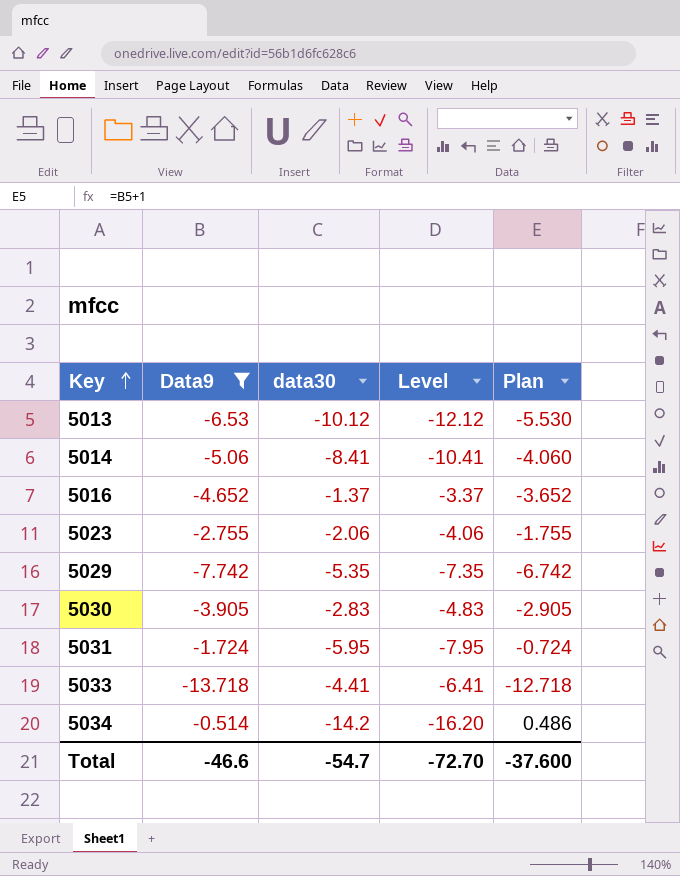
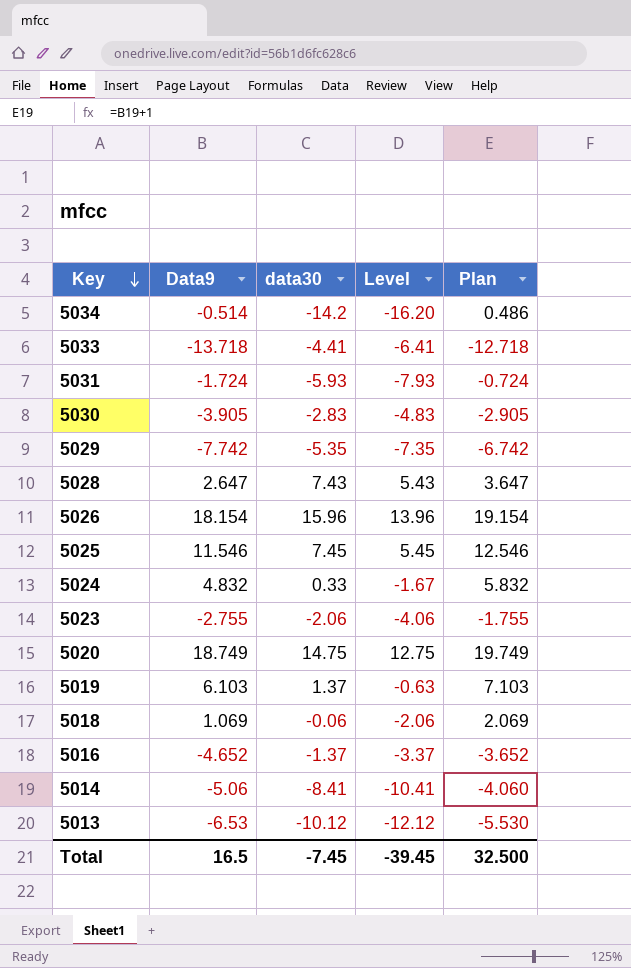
filter: Data9 <= -0.514 -> none
row order: Key ascending -> Key descending
5031 | data30: -5.95 -> -5.93
5031 | Level: -7.95 -> -7.93
Total | Data9: -46.6 -> 16.5
Total | data30: -54.7 -> -7.45
Total | Level: -72.70 -> -39.45
Total | Plan: -37.600 -> 32.500

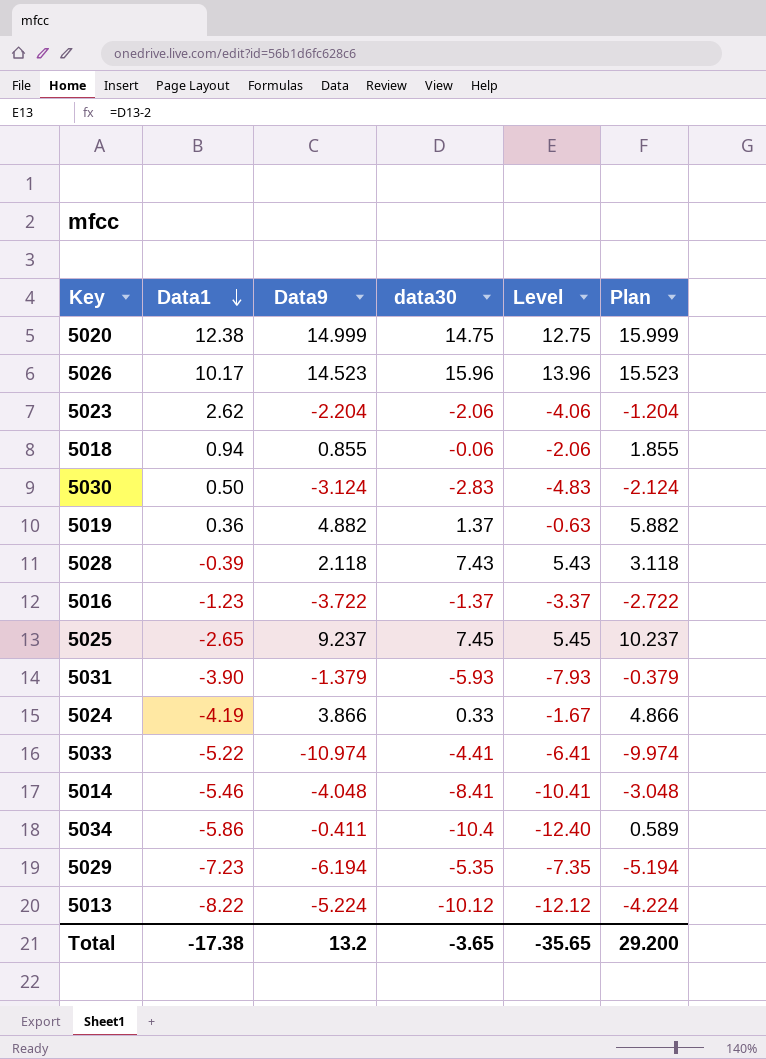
row order: Key descending -> Data1 descending
column Data1 | position: none -> 2
5020 | Data9: 18.749 -> 14.999
5020 | Plan: 19.749 -> 15.999
5026 | Data9: 18.154 -> 14.523
5026 | Plan: 19.154 -> 15.523
5023 | Data9: -2.755 -> -2.204
5023 | Plan: -1.755 -> -1.204
5018 | Data9: 1.069 -> 0.855
5018 | Plan: 2.069 -> 1.855
5030 | Data9: -3.905 -> -3.124
5030 | Plan: -2.905 -> -2.124
5019 | Data9: 6.103 -> 4.882
5019 | Plan: 7.103 -> 5.882
5028 | Data9: 2.647 -> 2.118
5028 | Plan: 3.647 -> 3.118
5016 | Data9: -4.652 -> -3.722
5016 | Plan: -3.652 -> -2.722
5025 | Data9: 11.546 -> 9.237
5025 | Plan: 12.546 -> 10.237
5031 | Data9: -1.724 -> -1.379
5031 | Plan: -0.724 -> -0.379
5024 | Data9: 4.832 -> 3.866
5024 | Plan: 5.832 -> 4.866
5033 | Data9: -13.718 -> -10.974
5033 | Plan: -12.718 -> -9.974
5014 | Data9: -5.06 -> -4.048
5014 | Plan: -4.060 -> -3.048
5034 | Data9: -0.514 -> -0.411
5034 | data30: -14.2 -> -10.4
5034 | Level: -16.20 -> -12.40
5034 | Plan: 0.486 -> 0.589
5029 | Data9: -7.742 -> -6.194
5029 | Plan: -6.742 -> -5.194
5013 | Data9: -6.53 -> -5.224
5013 | Plan: -5.530 -> -4.224
Total | Data9: 16.5 -> 13.2
Total | data30: -7.45 -> -3.65
Total | Level: -39.45 -> -35.65
Total | Plan: 32.500 -> 29.200

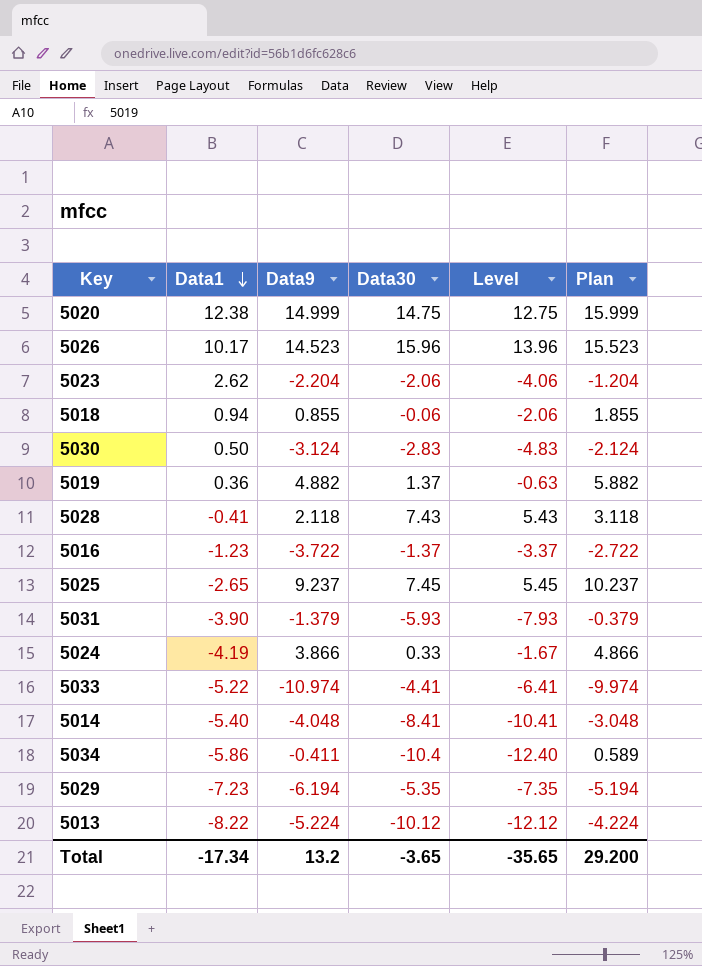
column name: data30 -> Data30
5028 | Data1: -0.39 -> -0.41
5014 | Data1: -5.46 -> -5.40
Total | Data1: -17.38 -> -17.34

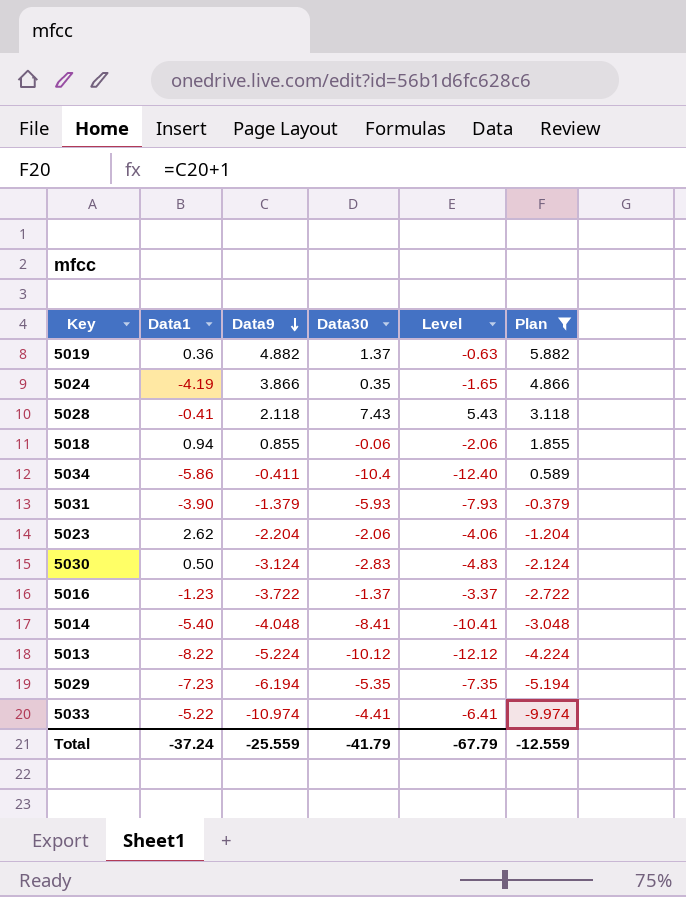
filter: none -> Plan <= 5.882
row order: Data1 descending -> Data9 descending
5024 | Data30: 0.33 -> 0.35
5024 | Level: -1.67 -> -1.65
Total | Data1: -17.34 -> -37.24
Total | Data9: 13.2 -> -25.559
Total | Data30: -3.65 -> -41.79
Total | Level: -35.65 -> -67.79
Total | Plan: 29.200 -> -12.559

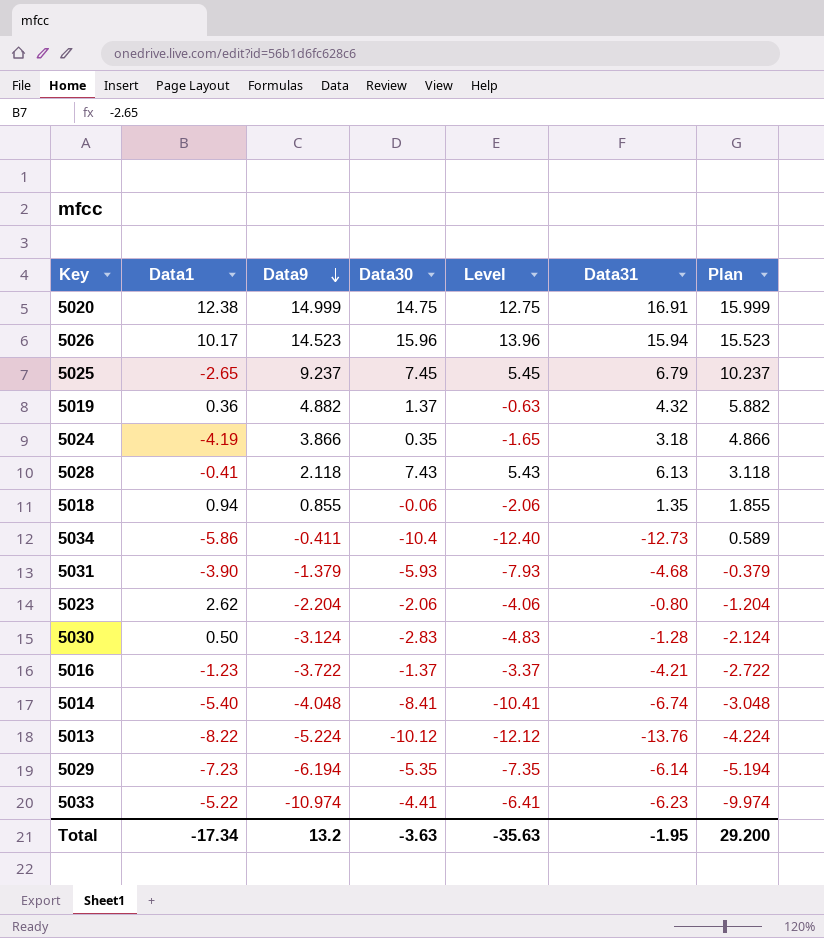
filter: Plan <= 5.882 -> none
column Data31 | position: none -> 6
Total | Data1: -37.24 -> -17.34
Total | Data9: -25.559 -> 13.2
Total | Data30: -41.79 -> -3.63
Total | Level: -67.79 -> -35.63
Total | Plan: -12.559 -> 29.200

